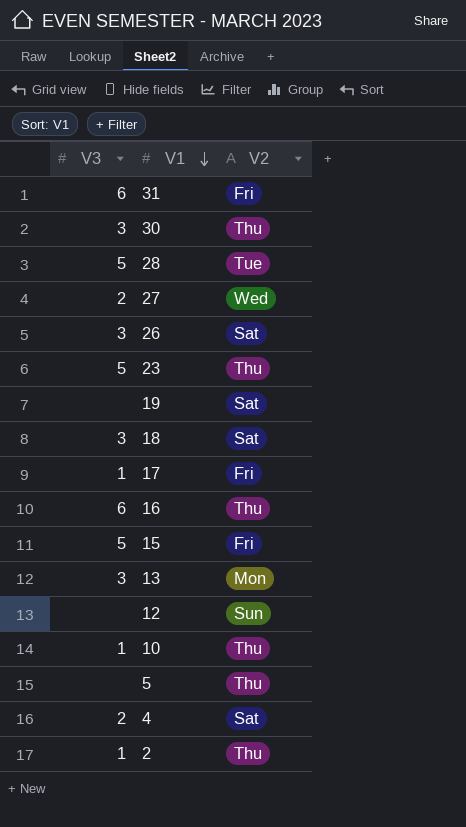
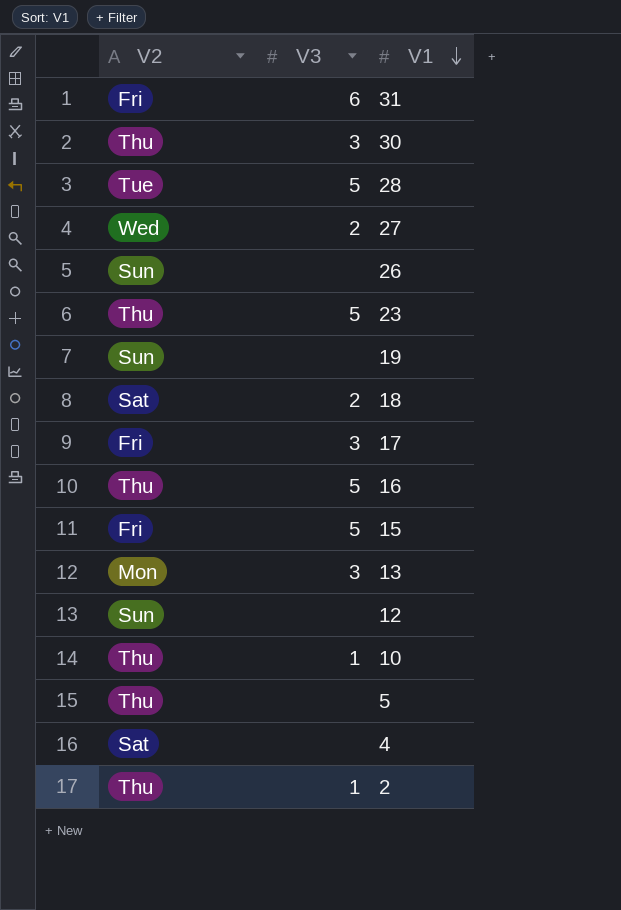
column V2 | position: 3 -> 1
26 | V2: Sat -> Sun
26 | V3: 3 -> none
19 | V2: Sat -> Sun
18 | V3: 3 -> 2
17 | V3: 1 -> 3
16 | V3: 6 -> 5
4 | V3: 2 -> none

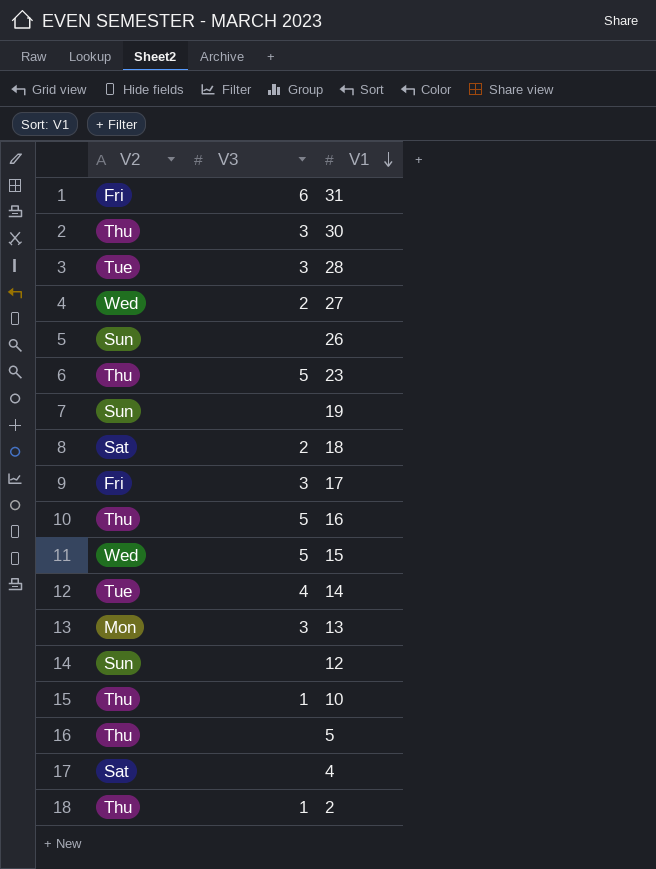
28 | V3: 5 -> 3
15 | V2: Fri -> Wed
row 14: none -> Tue | 4

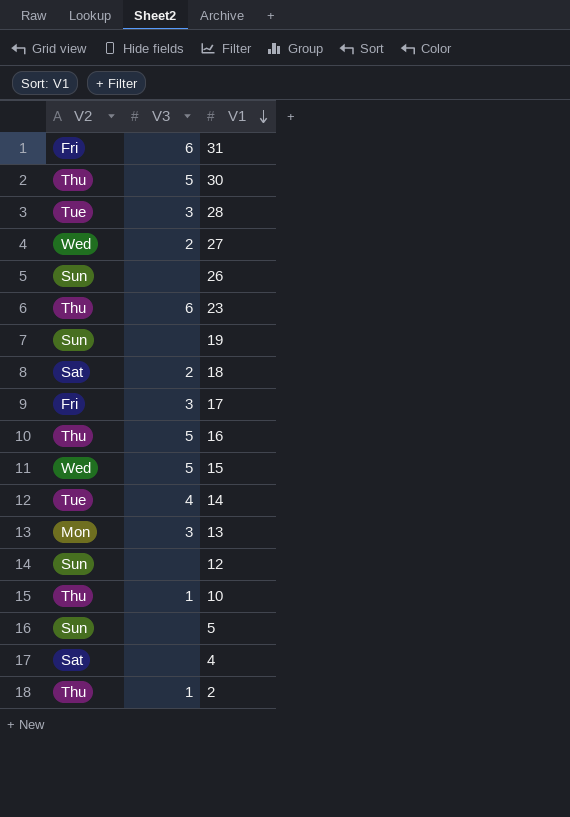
30 | V3: 3 -> 5
23 | V3: 5 -> 6
5 | V2: Thu -> Sun

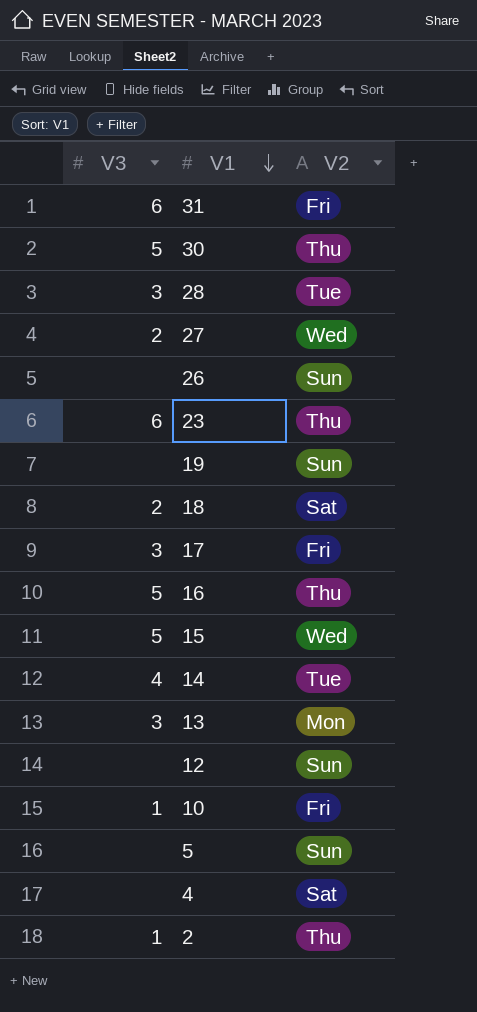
column V2 | position: 1 -> 3
10 | V2: Thu -> Fri

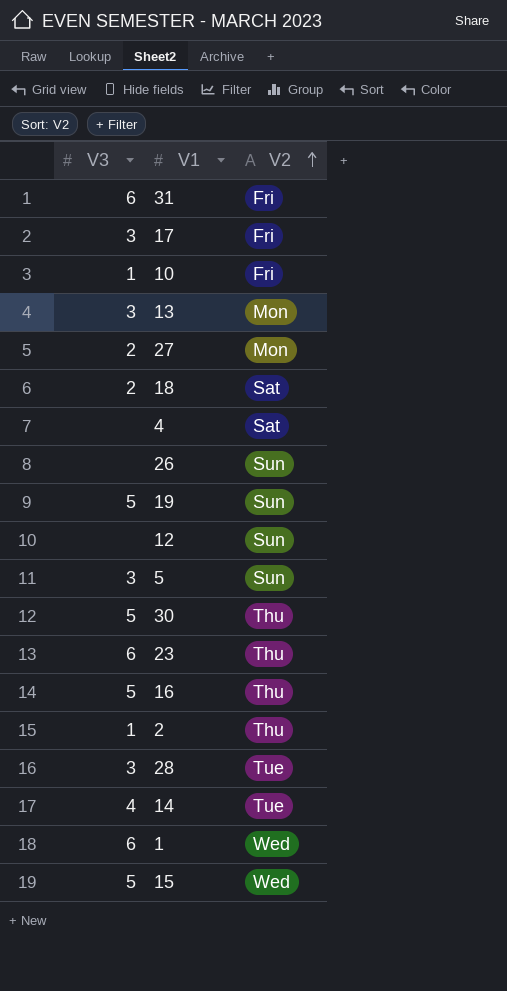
row order: V1 descending -> V2 ascending
27 | V2: Wed -> Mon
19 | V3: none -> 5
5 | V3: none -> 3
row 1: none -> 6 | Wed

